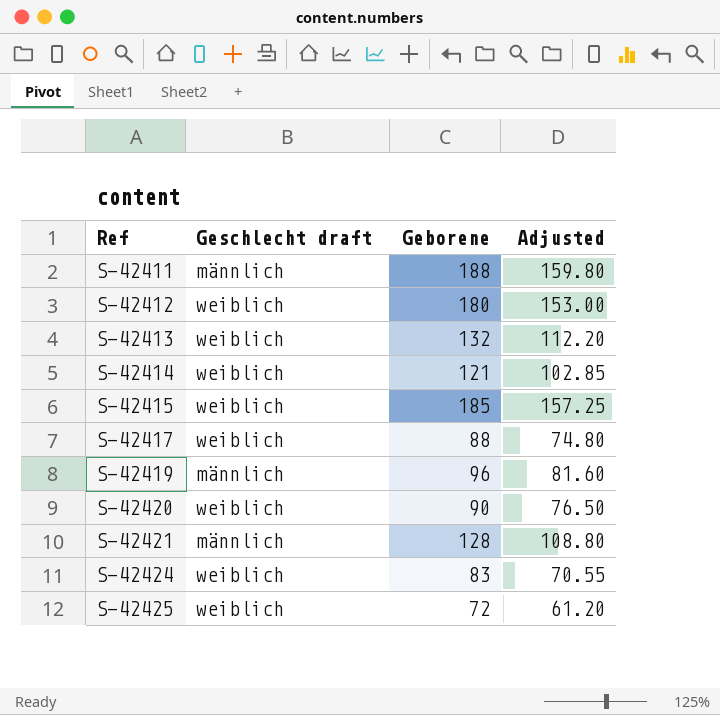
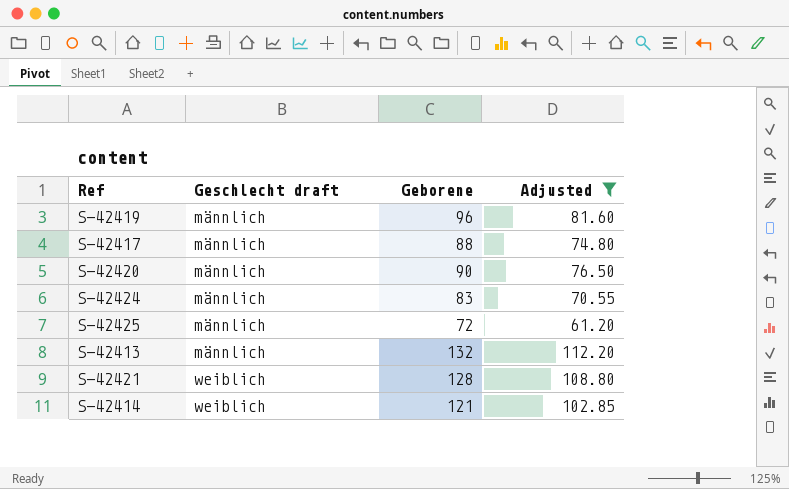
filter: none -> Adjusted <= 112.20
row order: Ref ascending -> Geschlecht draft ascending
S-42417 | Geschlecht draft: weiblich -> männlich
S-42420 | Geschlecht draft: weiblich -> männlich
S-42424 | Geschlecht draft: weiblich -> männlich
S-42425 | Geschlecht draft: weiblich -> männlich
S-42413 | Geschlecht draft: weiblich -> männlich
S-42421 | Geschlecht draft: männlich -> weiblich

